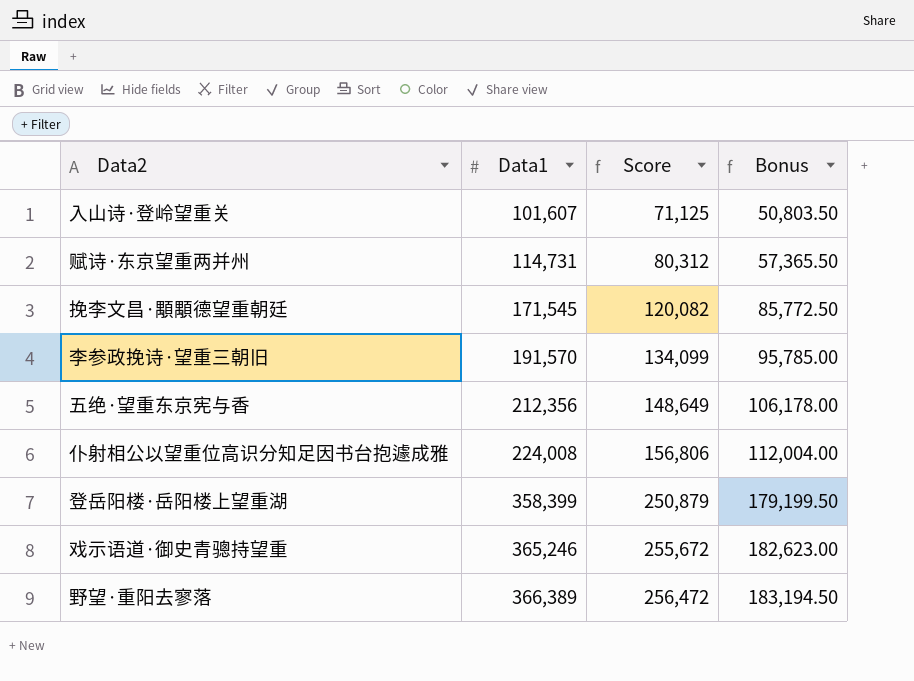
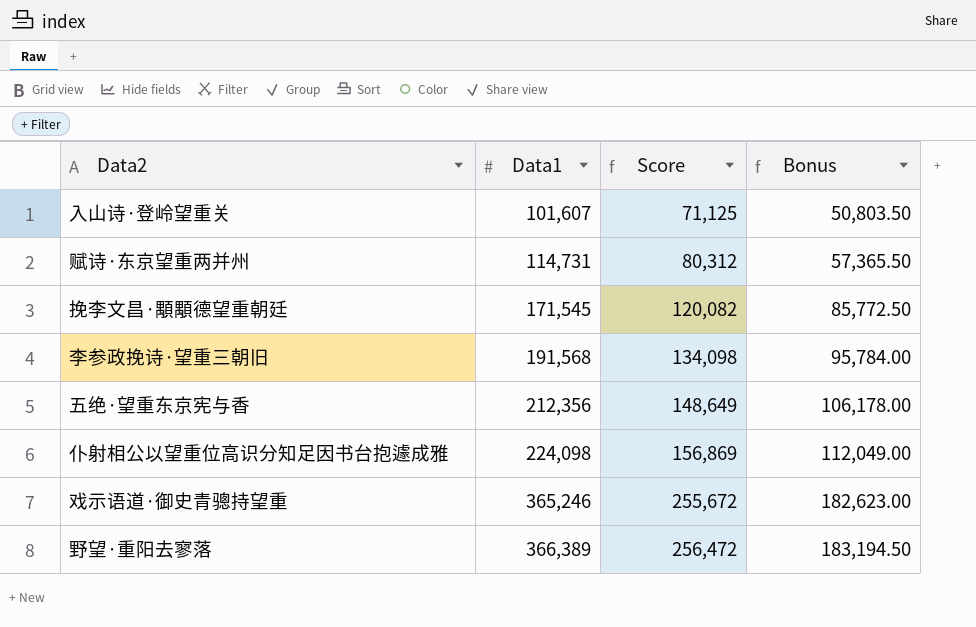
row 登岳阳楼·岳阳楼上望重湖: 358,399 | 250,879 | 179,199.50 -> none
李参政挽诗·望重三朝旧 | Data1: 191,570 -> 191,568
李参政挽诗·望重三朝旧 | Score: 134,099 -> 134,098
李参政挽诗·望重三朝旧 | Bonus: 95,785.00 -> 95,784.00
仆射相公以望重位高识分知足因书台抱遽成雅 | Data1: 224,008 -> 224,098
仆射相公以望重位高识分知足因书台抱遽成雅 | Score: 156,806 -> 156,869
仆射相公以望重位高识分知足因书台抱遽成雅 | Bonus: 112,004.00 -> 112,049.00

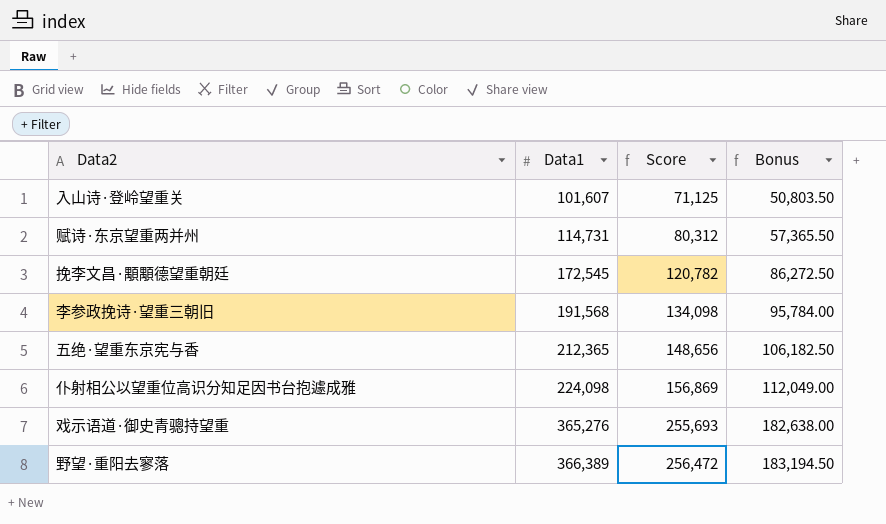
挽李文昌·顒顒德望重朝廷 | Data1: 171,545 -> 172,545
挽李文昌·顒顒德望重朝廷 | Score: 120,082 -> 120,782
挽李文昌·顒顒德望重朝廷 | Bonus: 85,772.50 -> 86,272.50
五绝·望重东京宪与香 | Data1: 212,356 -> 212,365
五绝·望重东京宪与香 | Score: 148,649 -> 148,656
五绝·望重东京宪与香 | Bonus: 106,178.00 -> 106,182.50
戏示语道·御史青骢持望重 | Data1: 365,246 -> 365,276
戏示语道·御史青骢持望重 | Score: 255,672 -> 255,693
戏示语道·御史青骢持望重 | Bonus: 182,623.00 -> 182,638.00

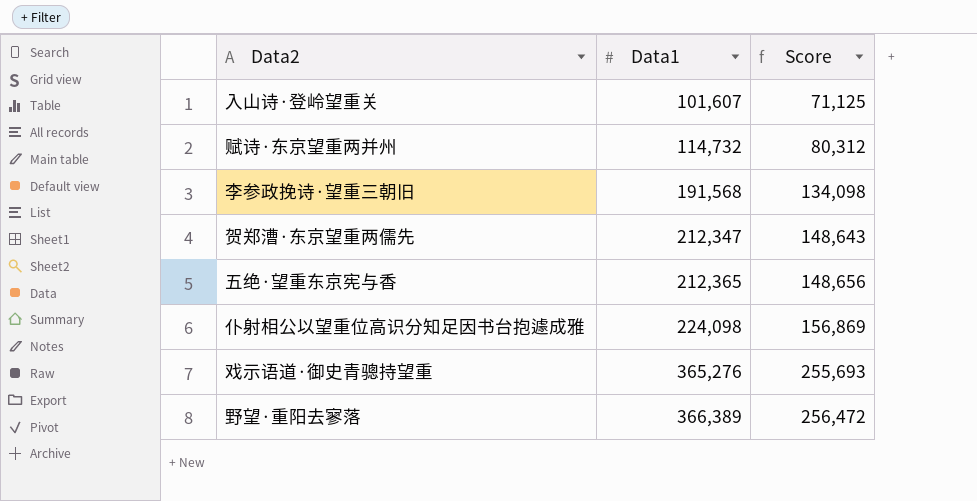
column Bonus | formula: [Data1] * 0.5 -> none
row 挽李文昌·顒顒德望重朝廷: 172,545 | 120,782 | 86,272.50 -> none
赋诗·东京望重两并州 | Data1: 114,731 -> 114,732
row 贺郑漕·东京望重两儒先: none -> 212,347 | 148,643

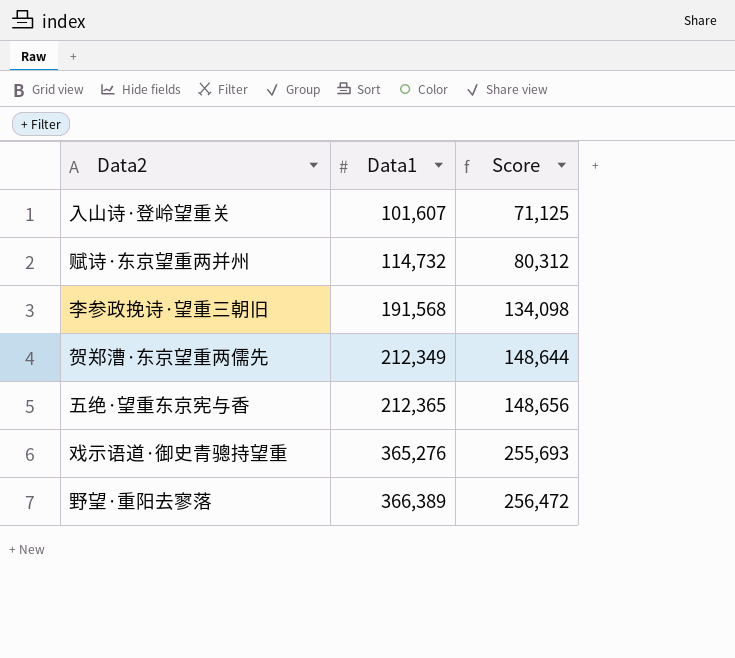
row 仆射相公以望重位高识分知足因书台抱遽成雅: 224,098 | 156,869 -> none
贺郑漕·东京望重两儒先 | Data1: 212,347 -> 212,349
贺郑漕·东京望重两儒先 | Score: 148,643 -> 148,644

